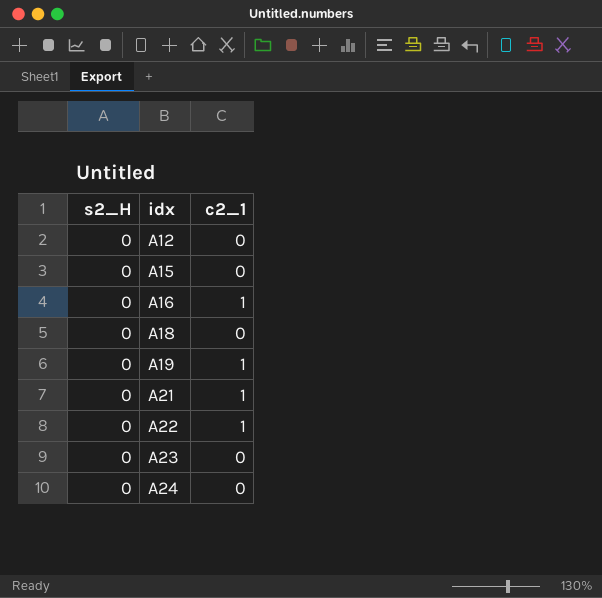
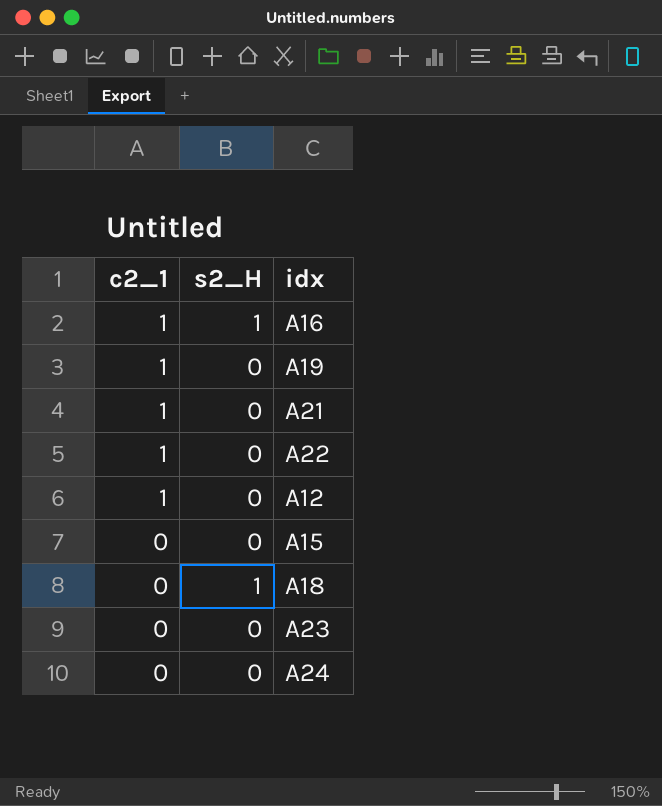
row order: idx ascending -> c2_1 descending
column c2_1 | position: 3 -> 1
A16 | s2_H: 0 -> 1
A12 | c2_1: 0 -> 1
A18 | s2_H: 0 -> 1

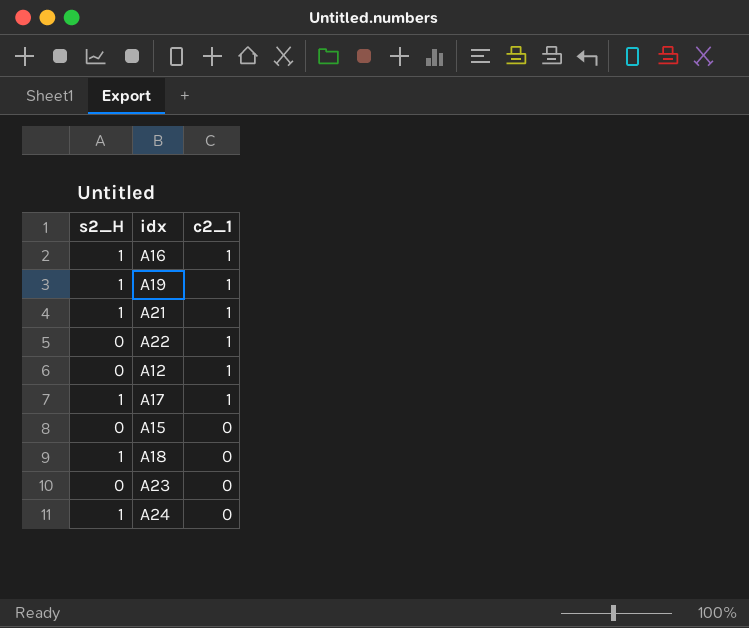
column c2_1 | position: 1 -> 3
A19 | s2_H: 0 -> 1
A21 | s2_H: 0 -> 1
row A17: none -> 1 | 1
A24 | s2_H: 0 -> 1

